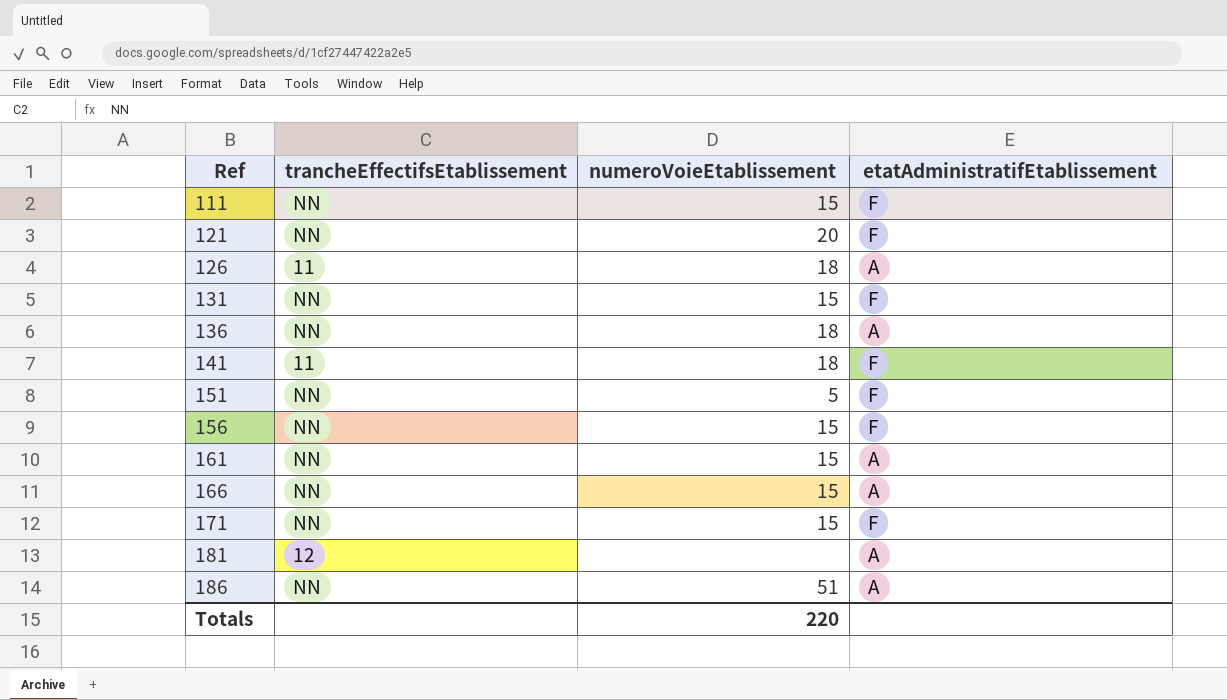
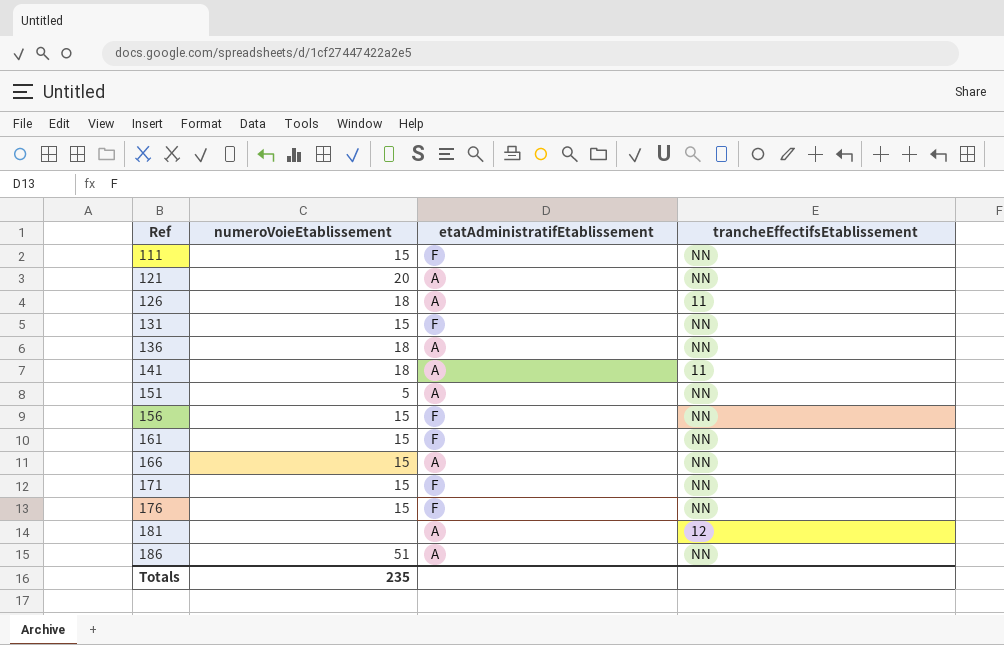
column trancheEffectifsEtablissement | position: 2 -> 4
121 | etatAdministratifEtablissement: F -> A
141 | etatAdministratifEtablissement: F -> A
151 | etatAdministratifEtablissement: F -> A
161 | etatAdministratifEtablissement: A -> F
row 176: none -> 15 | F | NN
Totals | numeroVoieEtablissement: 220 -> 235

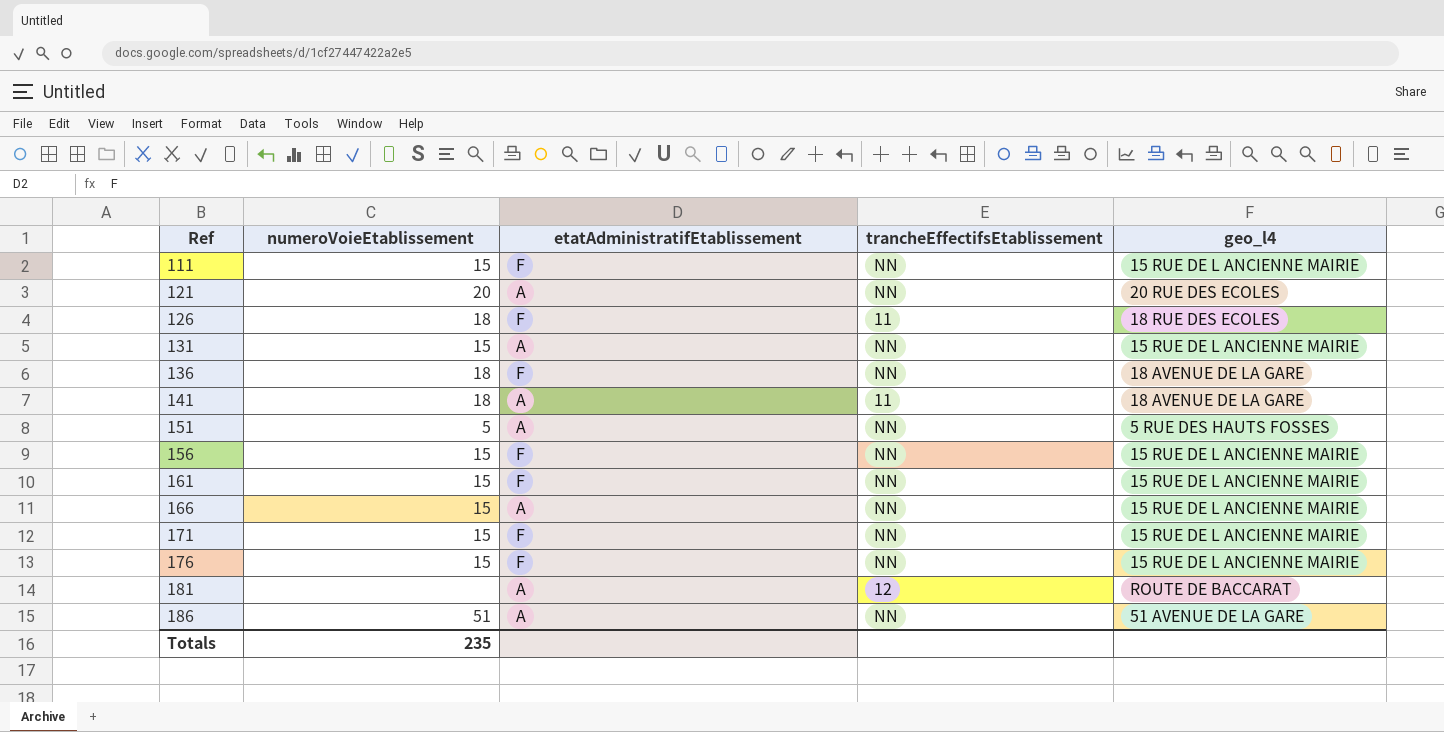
column geo_l4 | position: none -> 5
126 | etatAdministratifEtablissement: A -> F
131 | etatAdministratifEtablissement: F -> A
136 | etatAdministratifEtablissement: A -> F

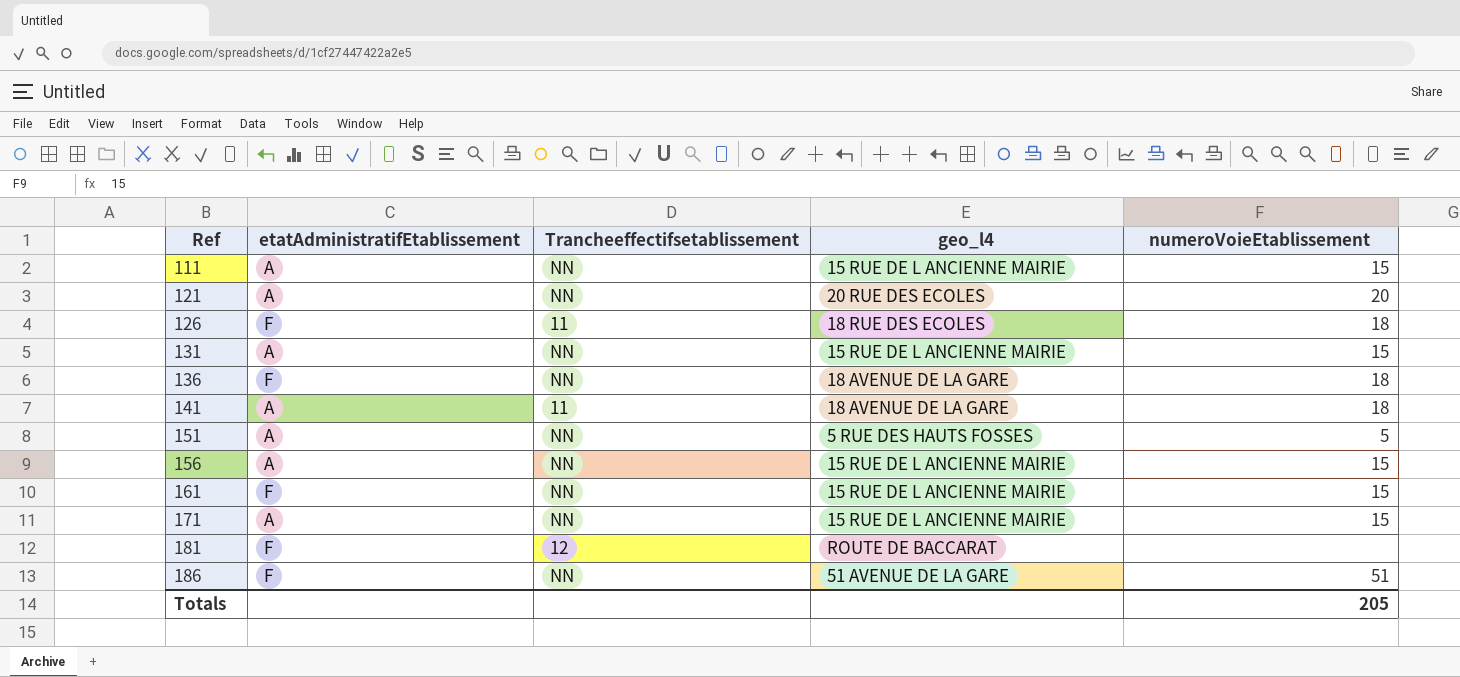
column name: trancheEffectifsEtablissement -> Trancheeffectifsetablissement
column numeroVoieEtablissement | position: 2 -> 5
row 166: 15 | A | NN | 15 RUE DE L ANCIENNE MAIRIE -> none
row 176: 15 | F | NN | 15 RUE DE L ANCIENNE MAIRIE -> none
111 | etatAdministratifEtablissement: F -> A
156 | etatAdministratifEtablissement: F -> A
171 | etatAdministratifEtablissement: F -> A
181 | etatAdministratifEtablissement: A -> F
186 | etatAdministratifEtablissement: A -> F
Totals | numeroVoieEtablissement: 235 -> 205

